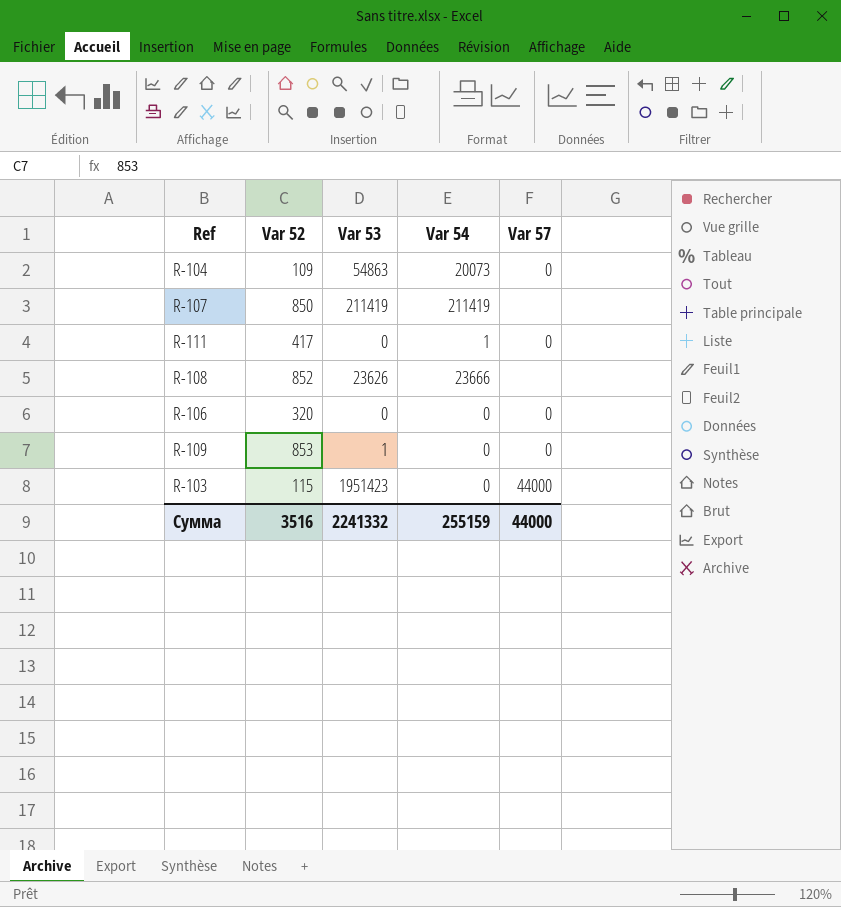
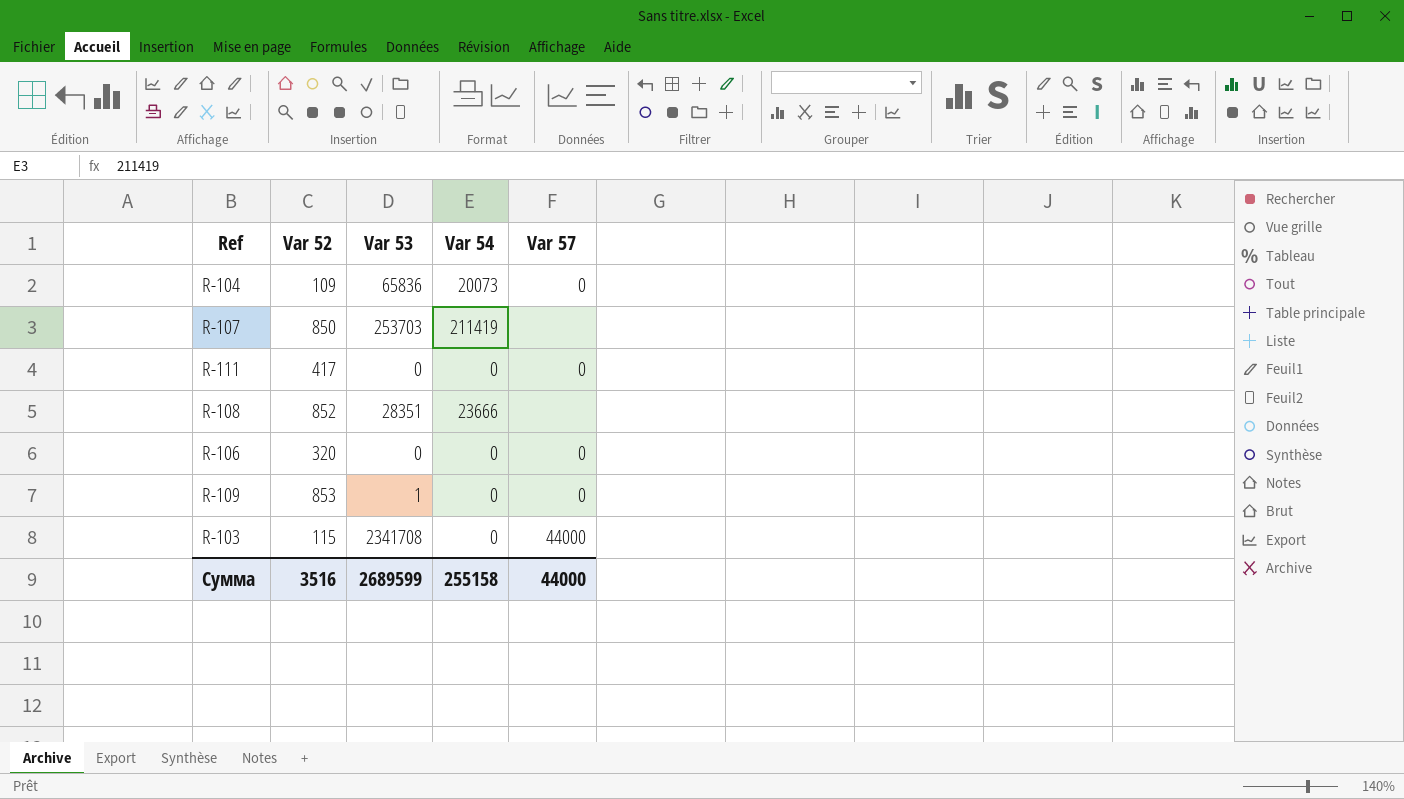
R-104 | Var 53: 54863 -> 65836
R-107 | Var 53: 211419 -> 253703
R-111 | Var 54: 1 -> 0
R-108 | Var 53: 23626 -> 28351
R-103 | Var 53: 1951423 -> 2341708
Сумма | Var 53: 2241332 -> 2689599
Сумма | Var 54: 255159 -> 255158

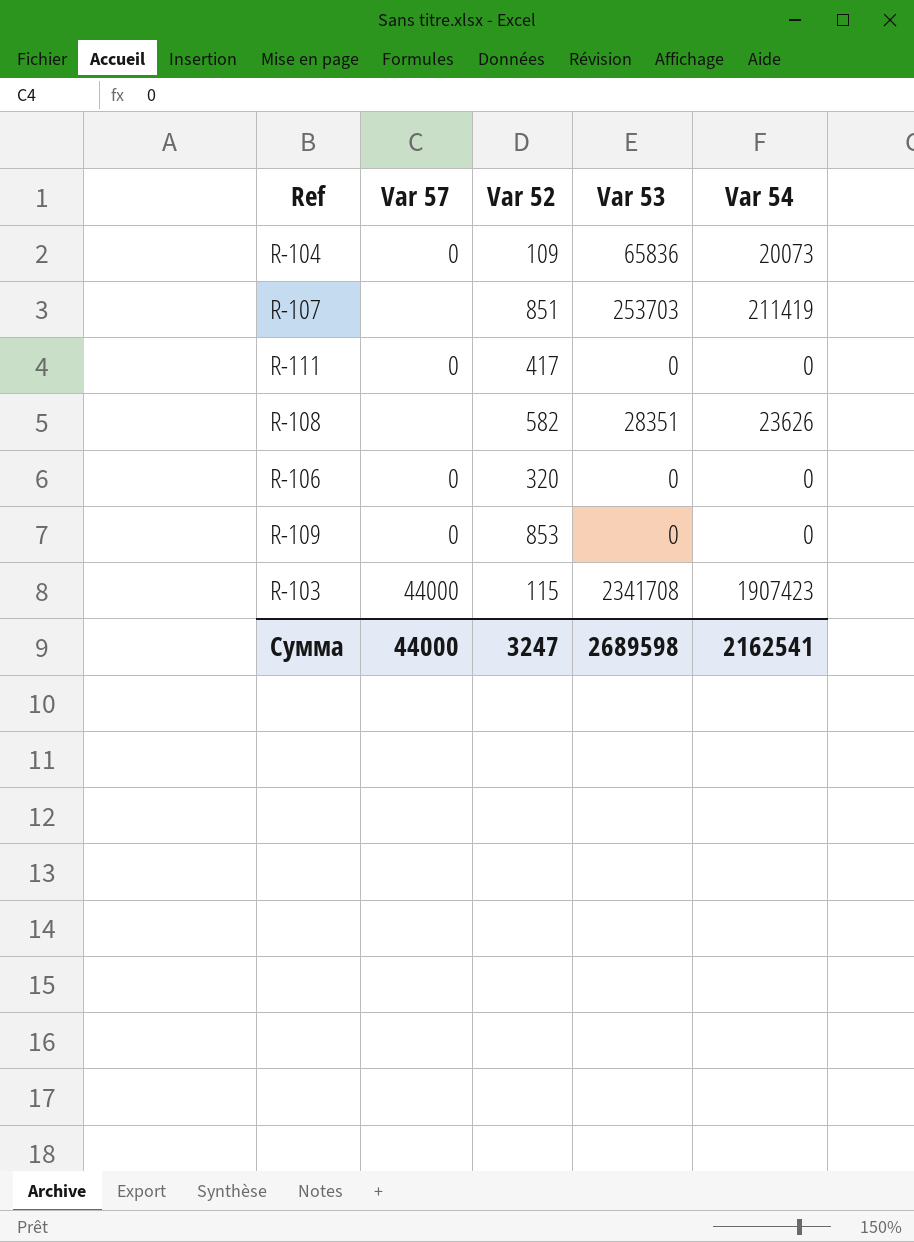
column Var 57 | position: 5 -> 2
R-107 | Var 52: 850 -> 851
R-108 | Var 52: 852 -> 582
R-108 | Var 54: 23666 -> 23626
R-109 | Var 53: 1 -> 0
R-103 | Var 54: 0 -> 1907423
Сумма | Var 52: 3516 -> 3247
Сумма | Var 53: 2689599 -> 2689598
Сумма | Var 54: 255158 -> 2162541

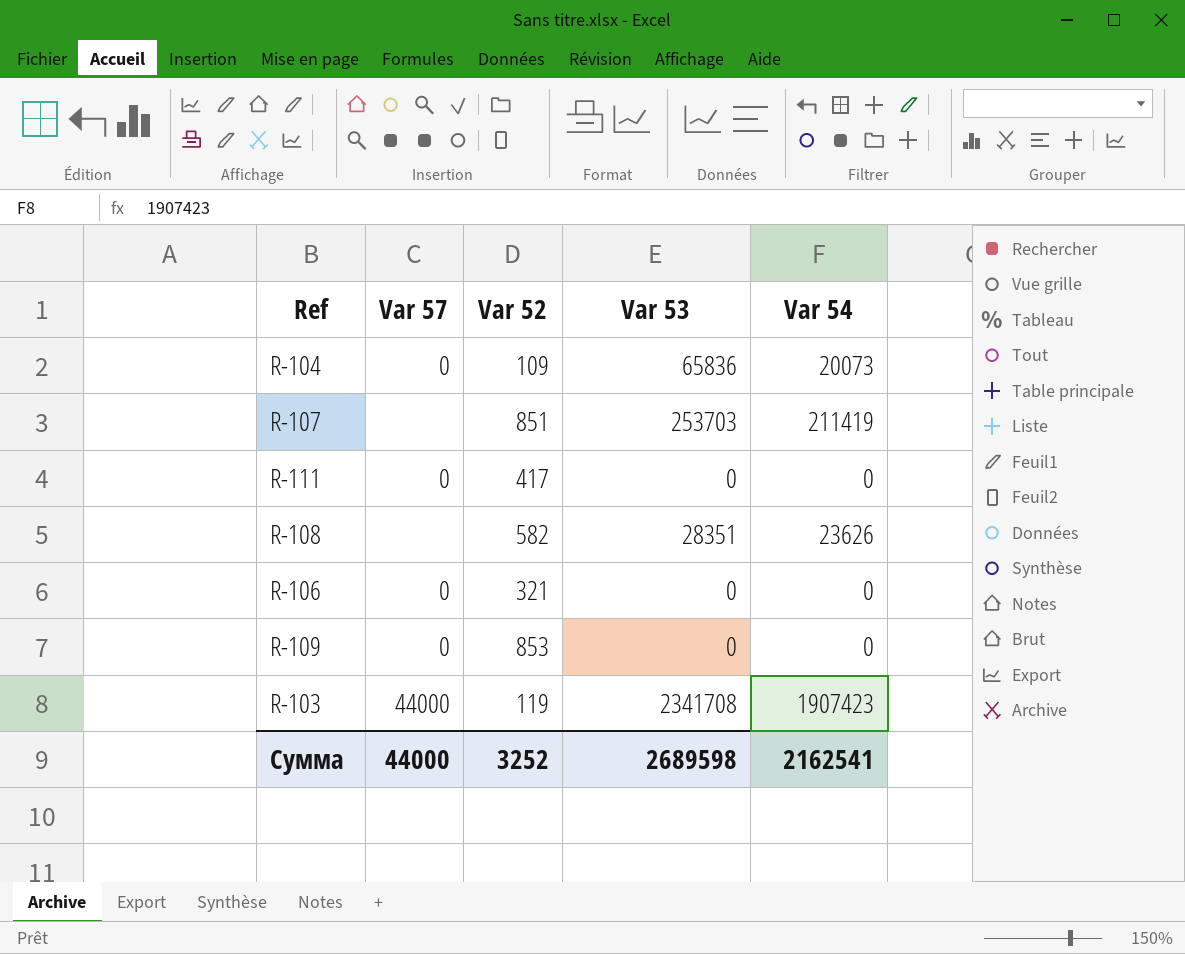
R-106 | Var 52: 320 -> 321
R-103 | Var 52: 115 -> 119
Сумма | Var 52: 3247 -> 3252

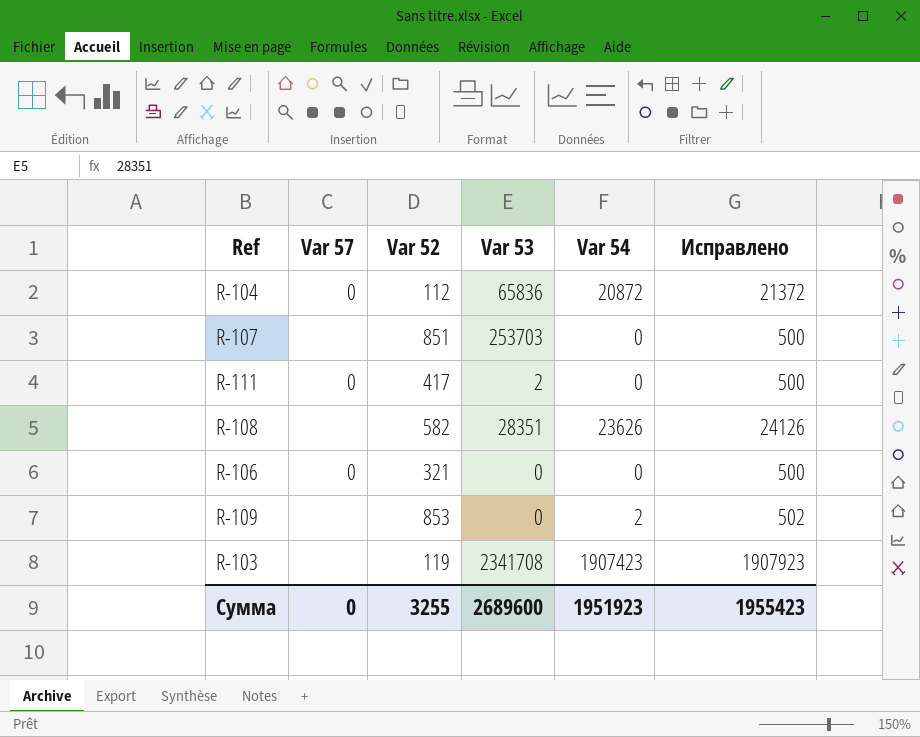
column Исправлено | formula: none -> [Var 54] + 500
R-104 | Var 52: 109 -> 112
R-104 | Var 54: 20073 -> 20872
R-107 | Var 54: 211419 -> 0
R-111 | Var 53: 0 -> 2
R-109 | Var 57: 0 -> none
R-109 | Var 54: 0 -> 2
R-103 | Var 57: 44000 -> none
Сумма | Var 57: 44000 -> 0
Сумма | Var 52: 3252 -> 3255
Сумма | Var 53: 2689598 -> 2689600
Сумма | Var 54: 2162541 -> 1951923

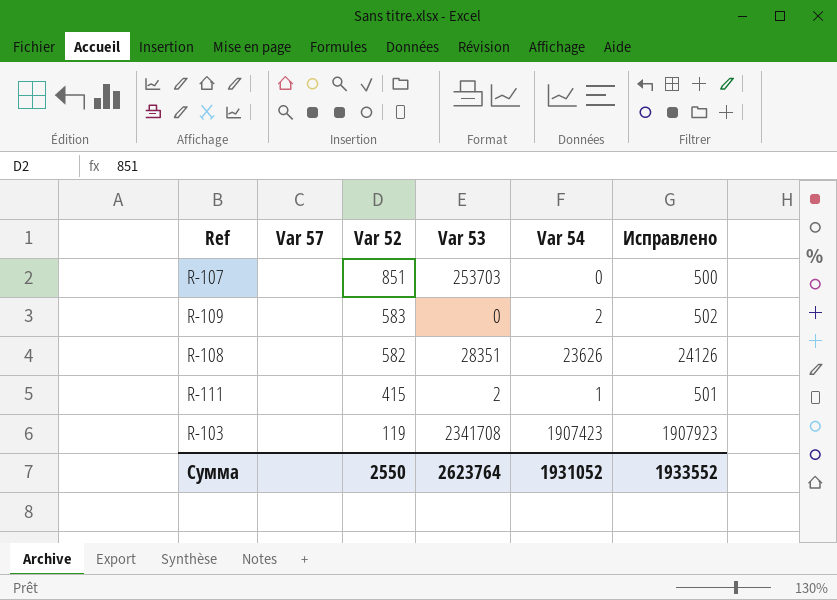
row order: none -> Var 52 descending
row R-104: 0 | 112 | 65836 | 20872 | 21372 -> none
row R-106: 0 | 321 | 0 | 0 | 500 -> none
R-109 | Var 52: 853 -> 583
R-111 | Var 57: 0 -> none
R-111 | Var 52: 417 -> 415
R-111 | Var 54: 0 -> 1
R-111 | Исправлено: 500 -> 501
Сумма | Var 57: 0 -> none
Сумма | Var 52: 3255 -> 2550
Сумма | Var 53: 2689600 -> 2623764
Сумма | Var 54: 1951923 -> 1931052
Сумма | Исправлено: 1955423 -> 1933552

